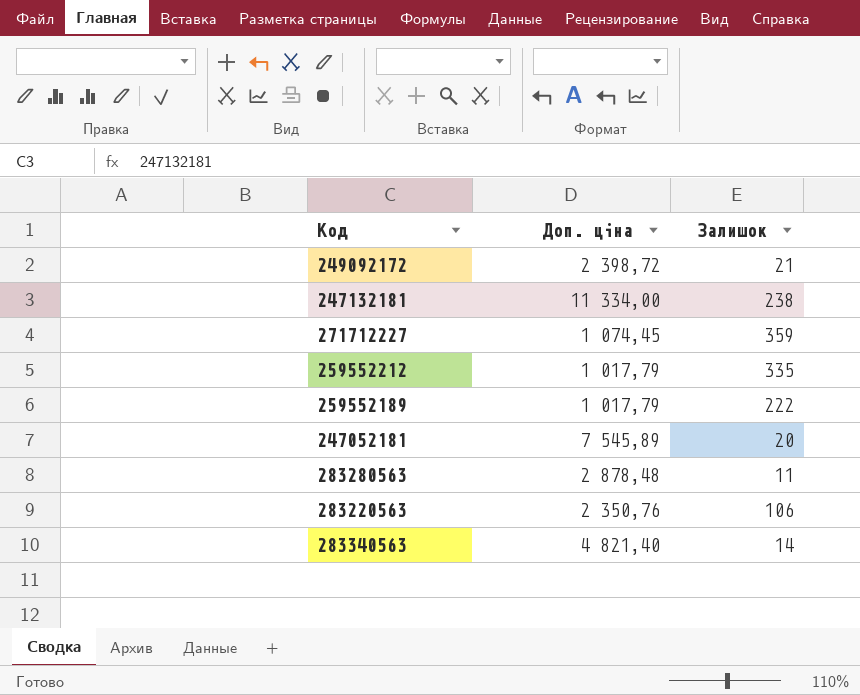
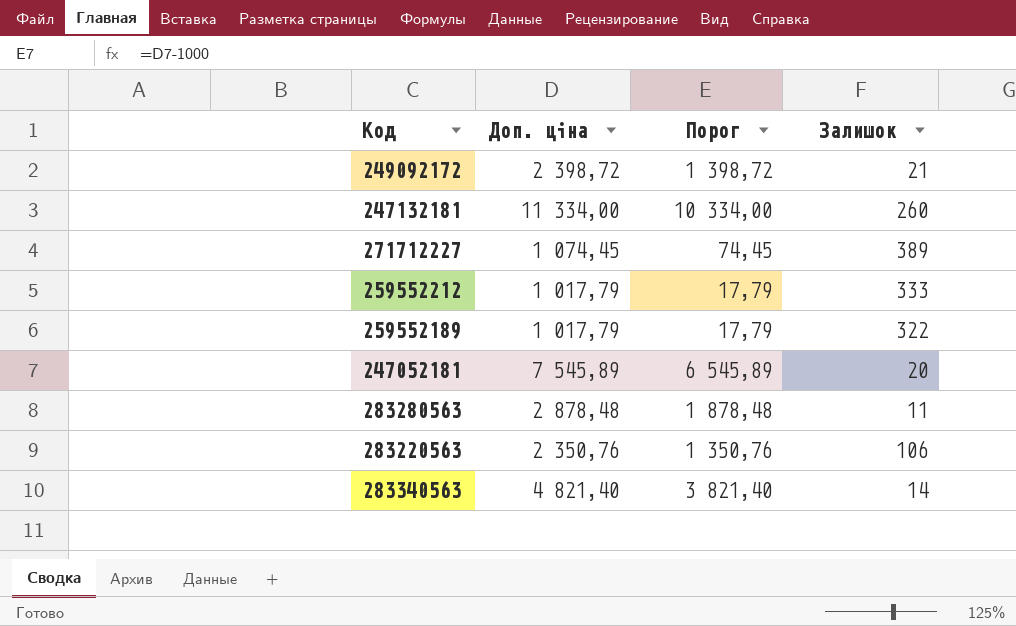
column Порог | formula: none -> [Доп. ціна] - 1000
247132181 | Залишок: 238 -> 260
271712227 | Залишок: 359 -> 389
259552212 | Залишок: 335 -> 333
259552189 | Залишок: 222 -> 322

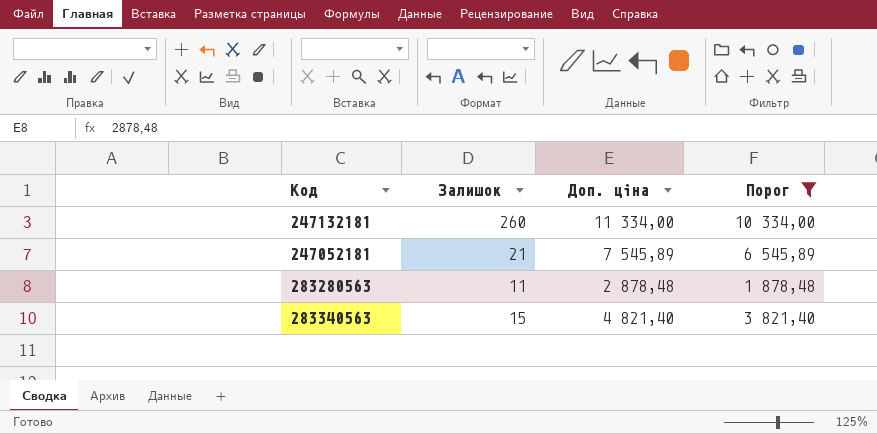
filter: none -> Порог >= 1 878,48
column Залишок | position: 4 -> 2
247052181 | Залишок: 20 -> 21
283340563 | Залишок: 14 -> 15

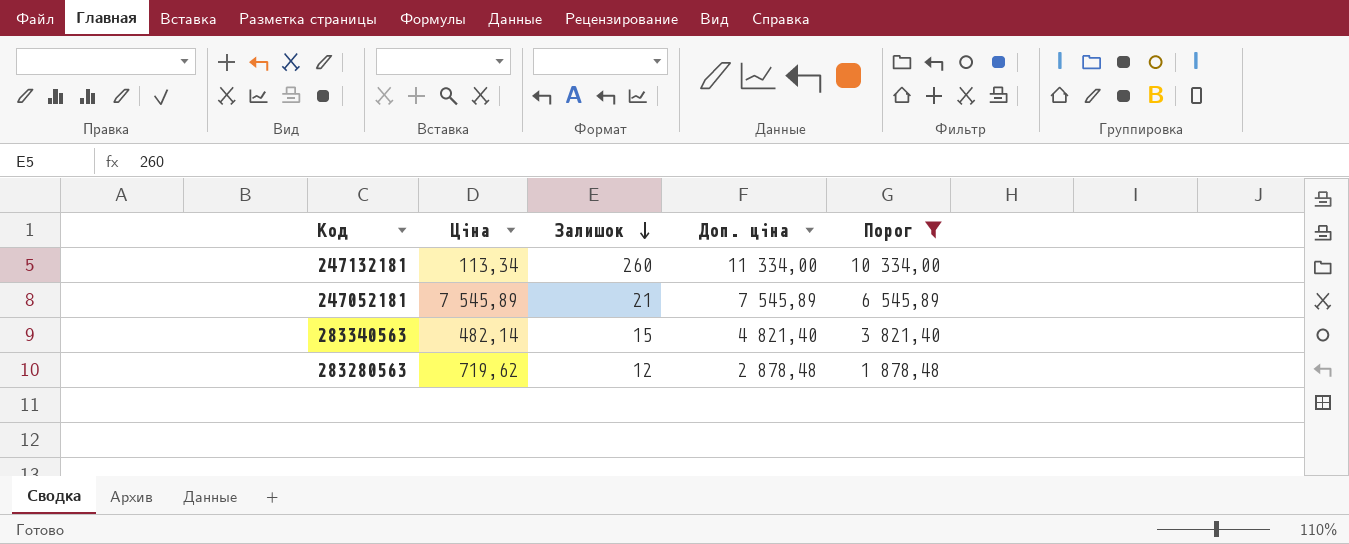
row order: none -> Залишок descending
column Ціна | position: none -> 2
283280563 | Залишок: 11 -> 12

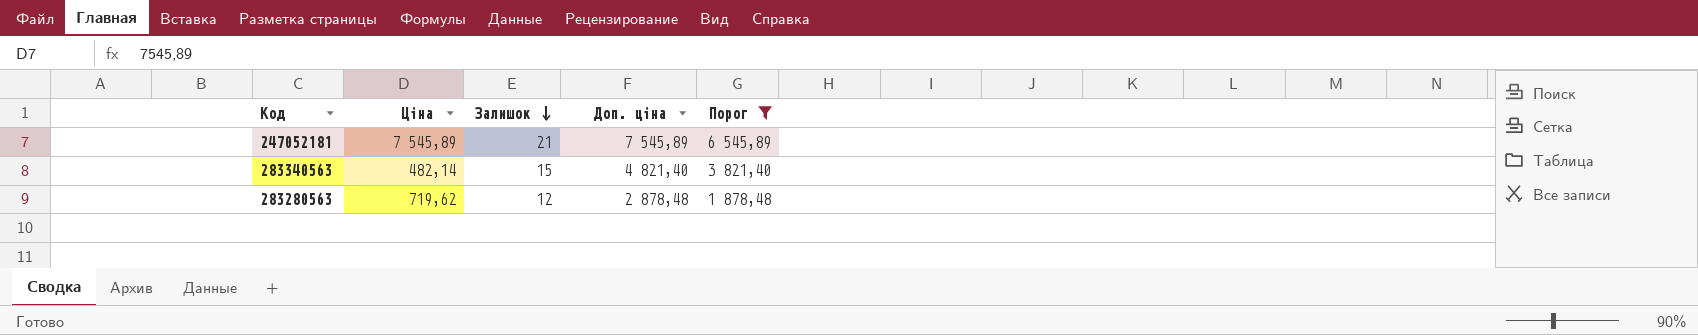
row 247132181: 113,34 | 260 | 11 334,00 | 10 334,00 -> none

